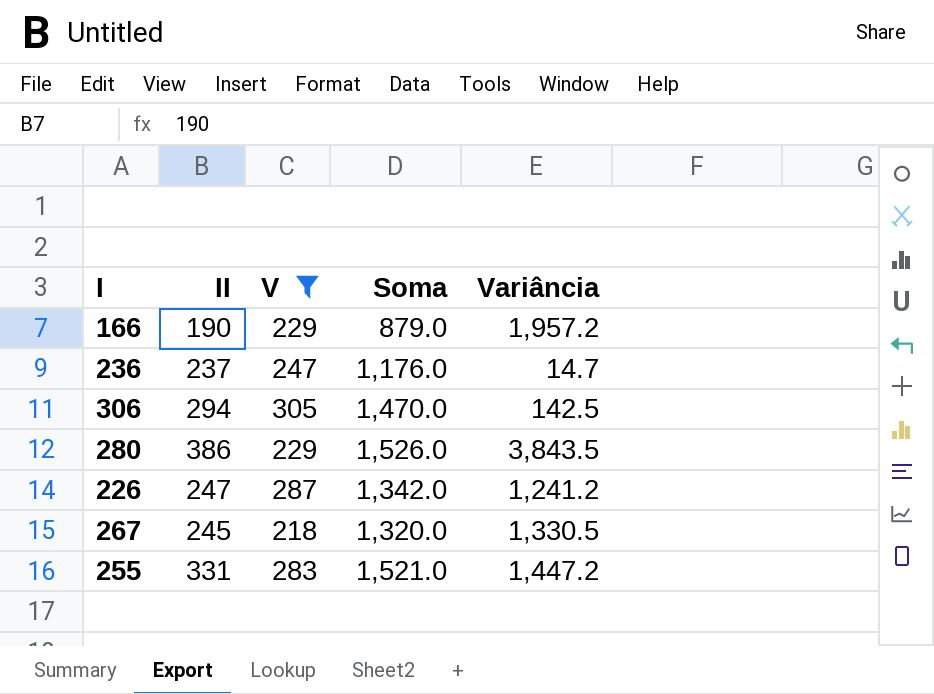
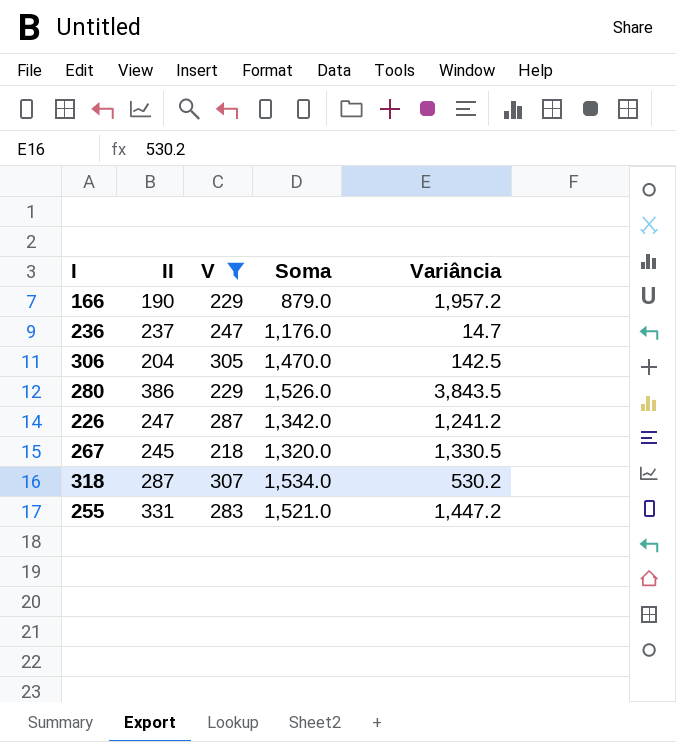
306 | II: 294 -> 204
row 318: none -> 287 | 307 | 1,534.0 | 530.2

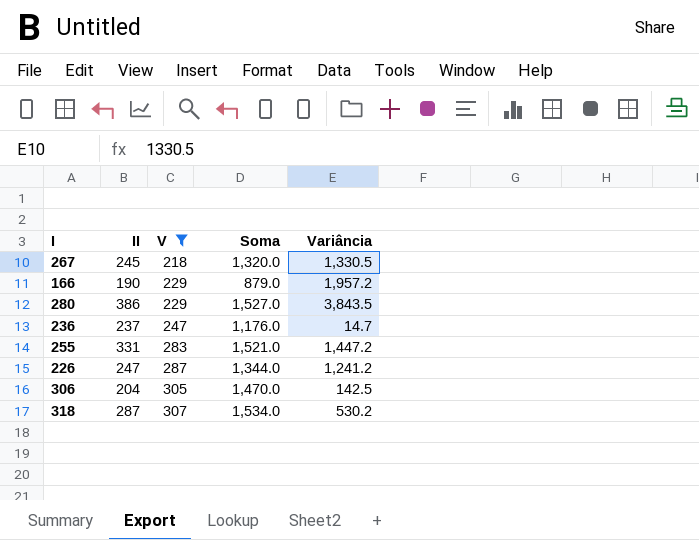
row order: none -> V ascending
280 | Soma: 1,526.0 -> 1,527.0
226 | Soma: 1,342.0 -> 1,344.0

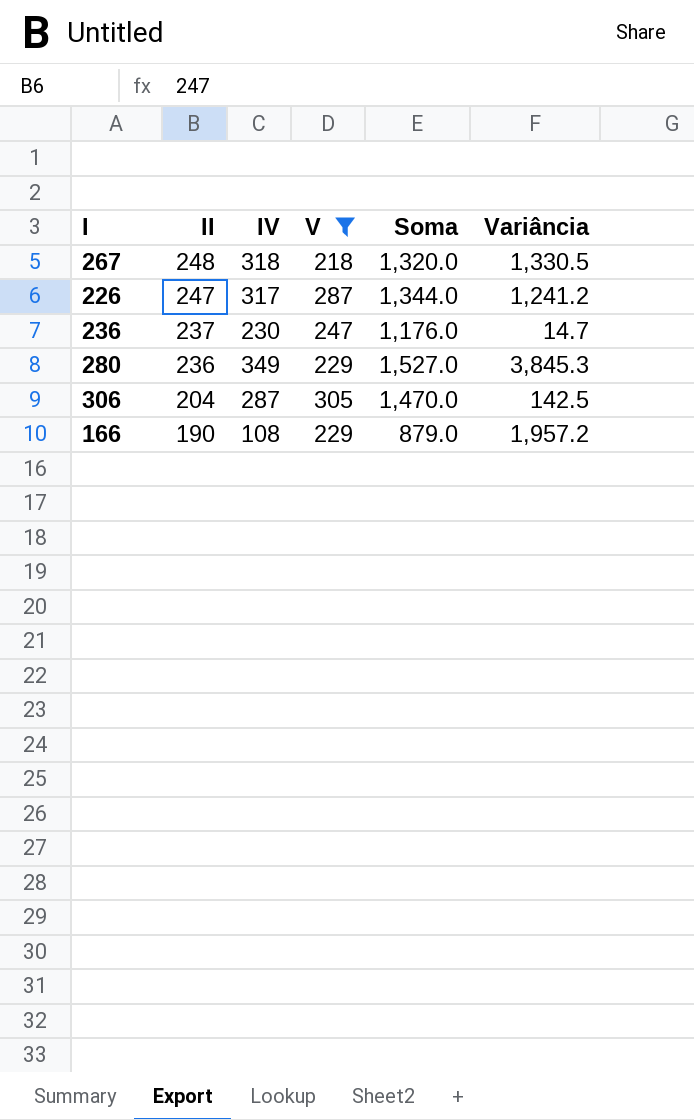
row order: V ascending -> II descending
column IV | position: none -> 3
row 255: 331 | 283 | 1,521.0 | 1,447.2 -> none
row 318: 287 | 307 | 1,534.0 | 530.2 -> none
267 | II: 245 -> 248
280 | II: 386 -> 236
280 | Variância: 3,843.5 -> 3,845.3

